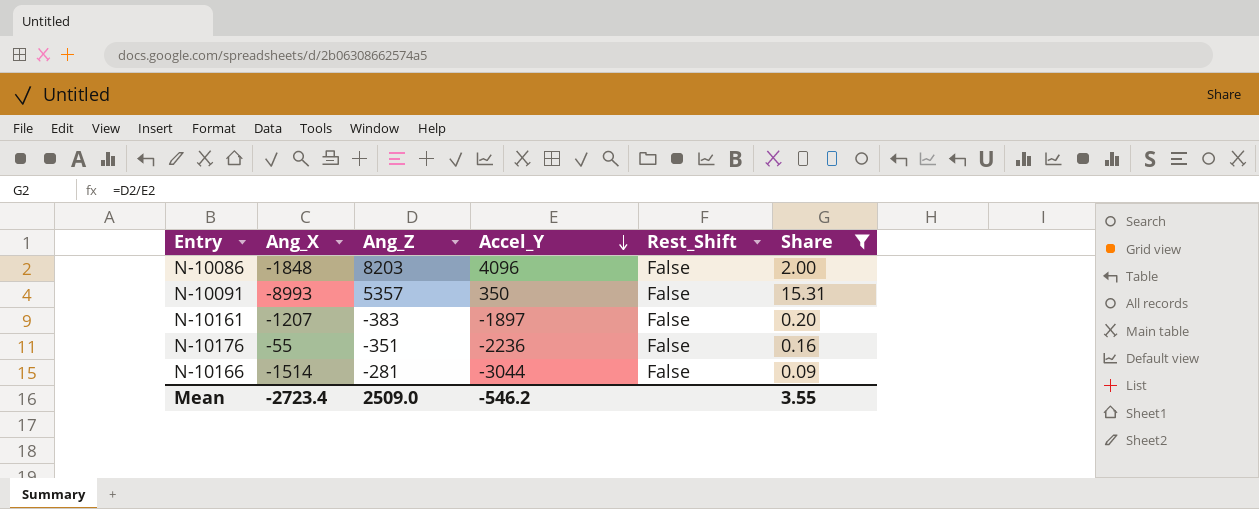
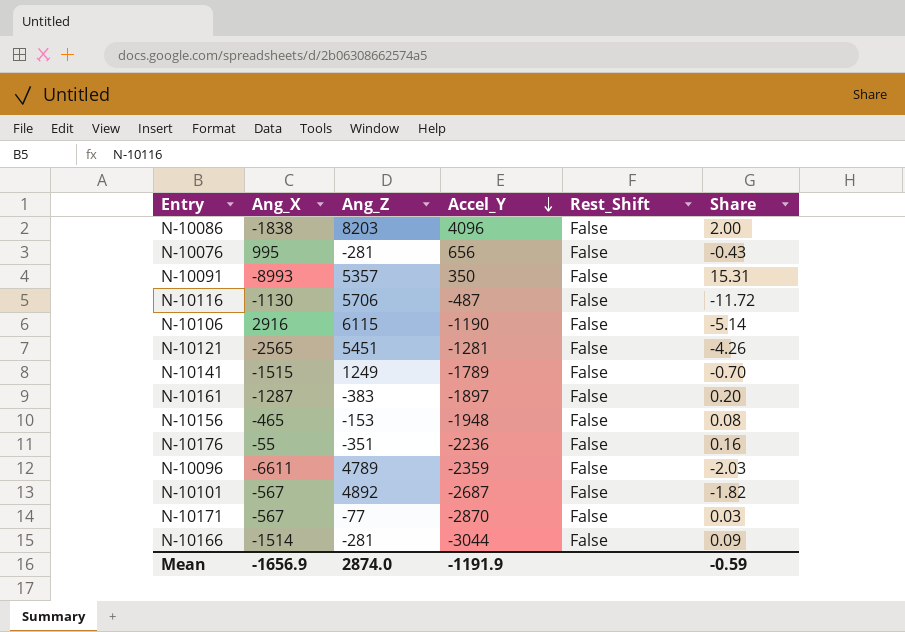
filter: Share >= 0.09 -> none
N-10086 | Ang_X: -1848 -> -1838
N-10161 | Ang_X: -1207 -> -1287
Mean | Ang_X: -2723.4 -> -1656.9
Mean | Ang_Z: 2509.0 -> 2874.0
Mean | Accel_Y: -546.2 -> -1191.9
Mean | Share: 3.55 -> -0.59

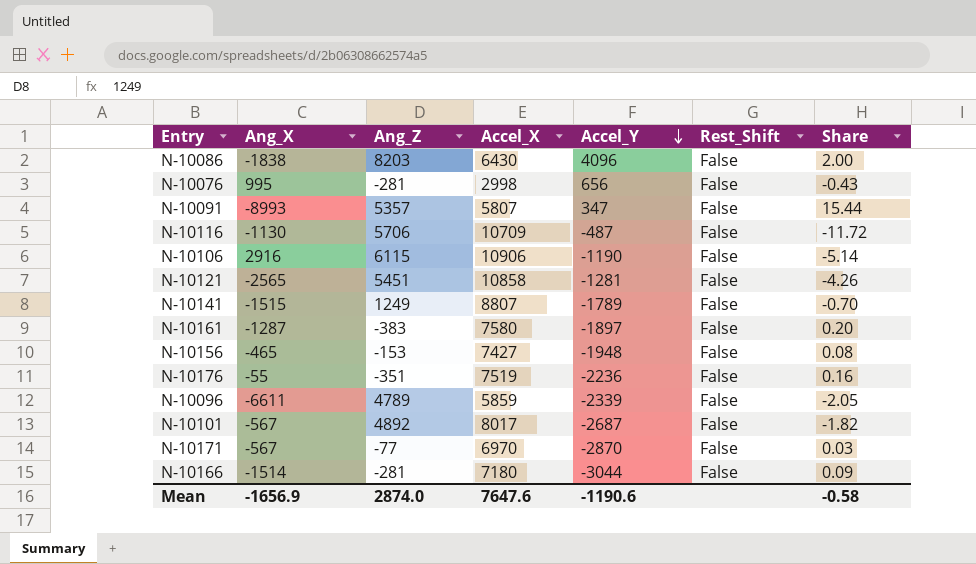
column Accel_X | position: none -> 4
N-10091 | Accel_Y: 350 -> 347
N-10091 | Share: 15.31 -> 15.44
N-10096 | Accel_Y: -2359 -> -2339
N-10096 | Share: -2.03 -> -2.05
Mean | Accel_Y: -1191.9 -> -1190.6
Mean | Share: -0.59 -> -0.58

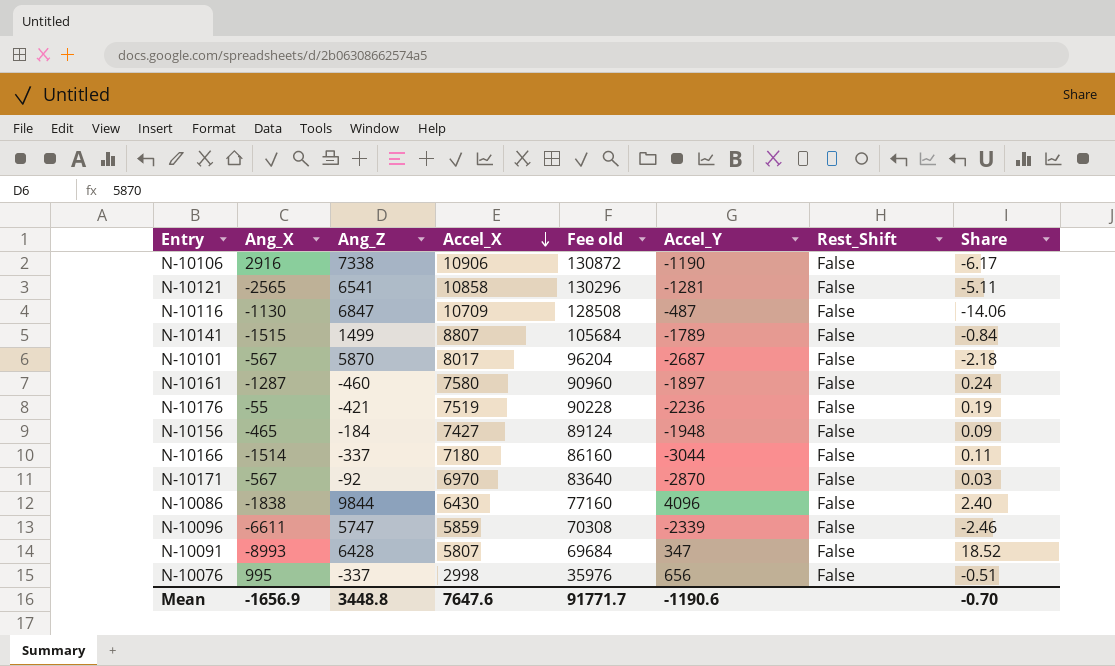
row order: Accel_Y descending -> Accel_X descending
column Fee old | formula: none -> [Accel_X] * 12
N-10106 | Ang_Z: 6115 -> 7338
N-10106 | Share: -5.14 -> -6.17
N-10121 | Ang_Z: 5451 -> 6541
N-10121 | Share: -4.26 -> -5.11
N-10116 | Ang_Z: 5706 -> 6847
N-10116 | Share: -11.72 -> -14.06
N-10141 | Ang_Z: 1249 -> 1499
N-10141 | Share: -0.70 -> -0.84
N-10101 | Ang_Z: 4892 -> 5870
N-10101 | Share: -1.82 -> -2.18
N-10161 | Ang_Z: -383 -> -460
N-10161 | Share: 0.20 -> 0.24
N-10176 | Ang_Z: -351 -> -421
N-10176 | Share: 0.16 -> 0.19
N-10156 | Ang_Z: -153 -> -184
N-10156 | Share: 0.08 -> 0.09
N-10166 | Ang_Z: -281 -> -337
N-10166 | Share: 0.09 -> 0.11
N-10171 | Ang_Z: -77 -> -92
N-10086 | Ang_Z: 8203 -> 9844
N-10086 | Share: 2.00 -> 2.40
N-10096 | Ang_Z: 4789 -> 5747
N-10096 | Share: -2.05 -> -2.46
N-10091 | Ang_Z: 5357 -> 6428
N-10091 | Share: 15.44 -> 18.52
N-10076 | Ang_Z: -281 -> -337
N-10076 | Share: -0.43 -> -0.51
Mean | Ang_Z: 2874.0 -> 3448.8
Mean | Share: -0.58 -> -0.70

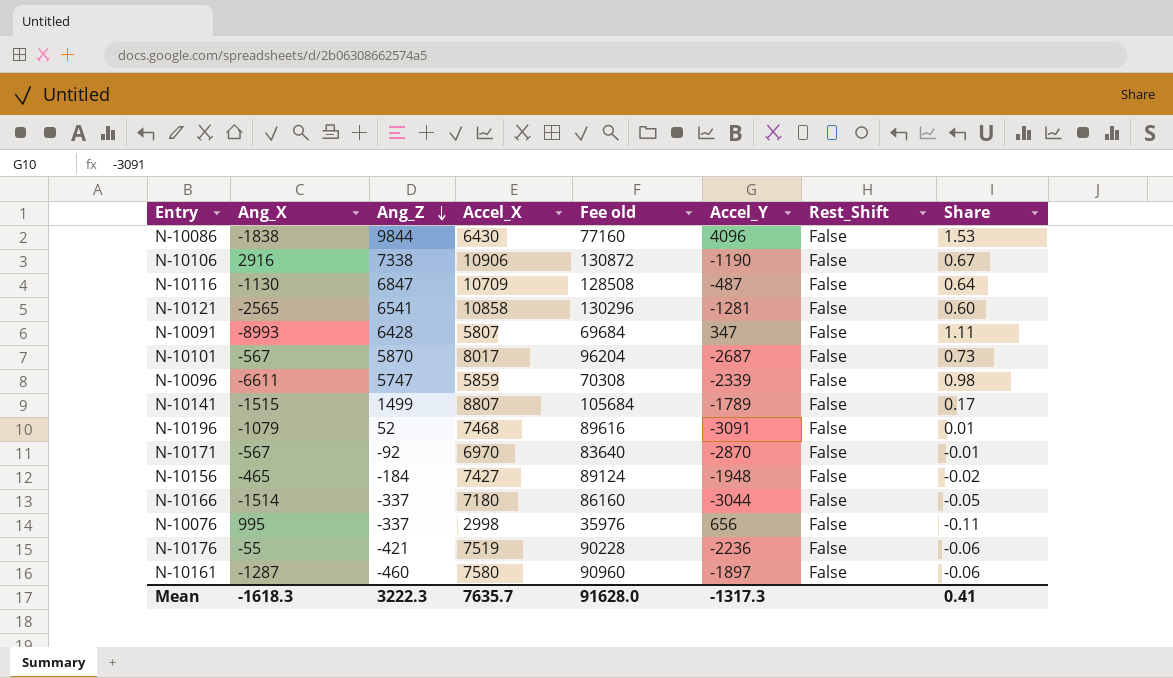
row order: Accel_X descending -> Ang_Z descending
column Share | formula: [Ang_Z] / [Accel_Y] -> [Ang_Z] / [Accel_X]
row N-10196: none -> -1079 | 52 | 7468 | 89616 | -3091 | False | 0.01
Mean | Ang_X: -1656.9 -> -1618.3
Mean | Ang_Z: 3448.8 -> 3222.3
Mean | Accel_X: 7647.6 -> 7635.7
Mean | Fee old: 91771.7 -> 91628.0
Mean | Accel_Y: -1190.6 -> -1317.3
Mean | Share: -0.70 -> 0.41

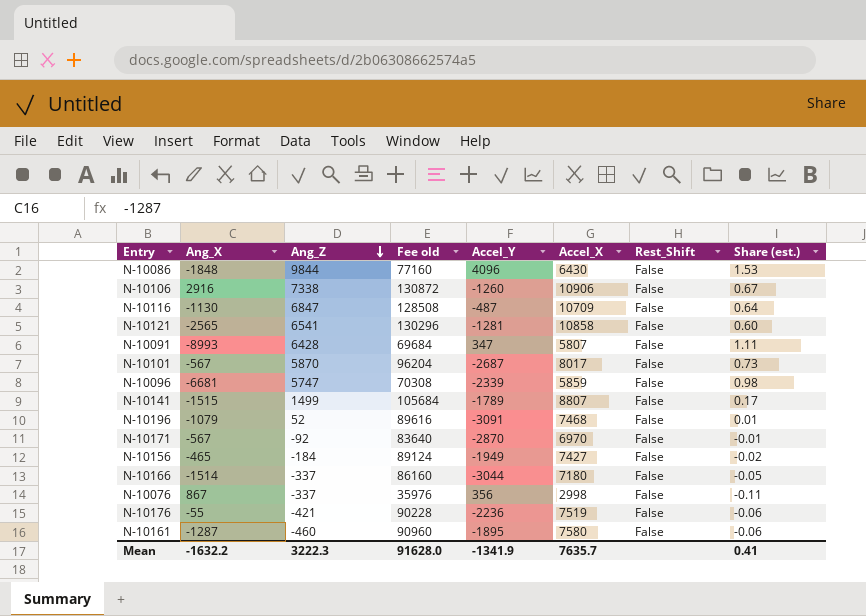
column Accel_X | position: 4 -> 6
column name: Share -> Share (est.)
N-10086 | Ang_X: -1838 -> -1848
N-10106 | Accel_Y: -1190 -> -1260
N-10096 | Ang_X: -6611 -> -6681
N-10156 | Accel_Y: -1948 -> -1949
N-10076 | Ang_X: 995 -> 867
N-10076 | Accel_Y: 656 -> 356
N-10161 | Accel_Y: -1897 -> -1895
Mean | Ang_X: -1618.3 -> -1632.2
Mean | Accel_Y: -1317.3 -> -1341.9

